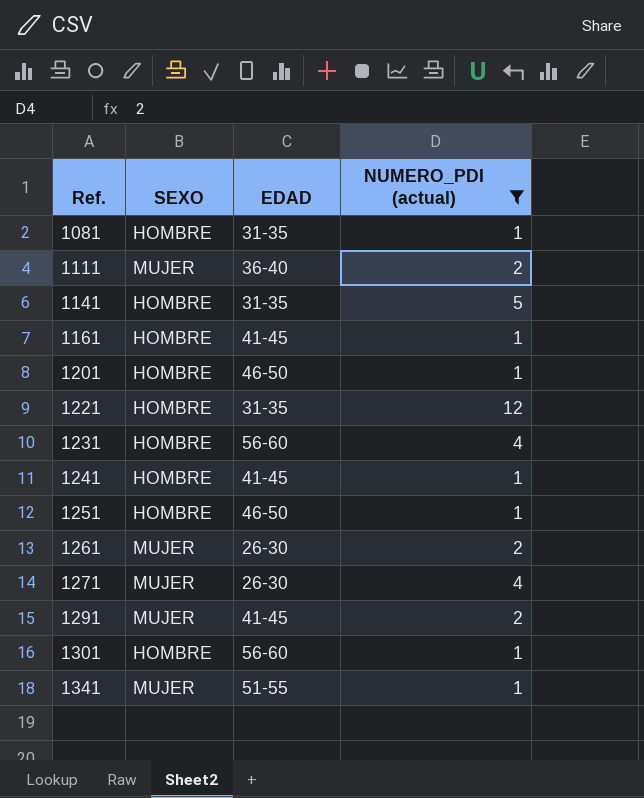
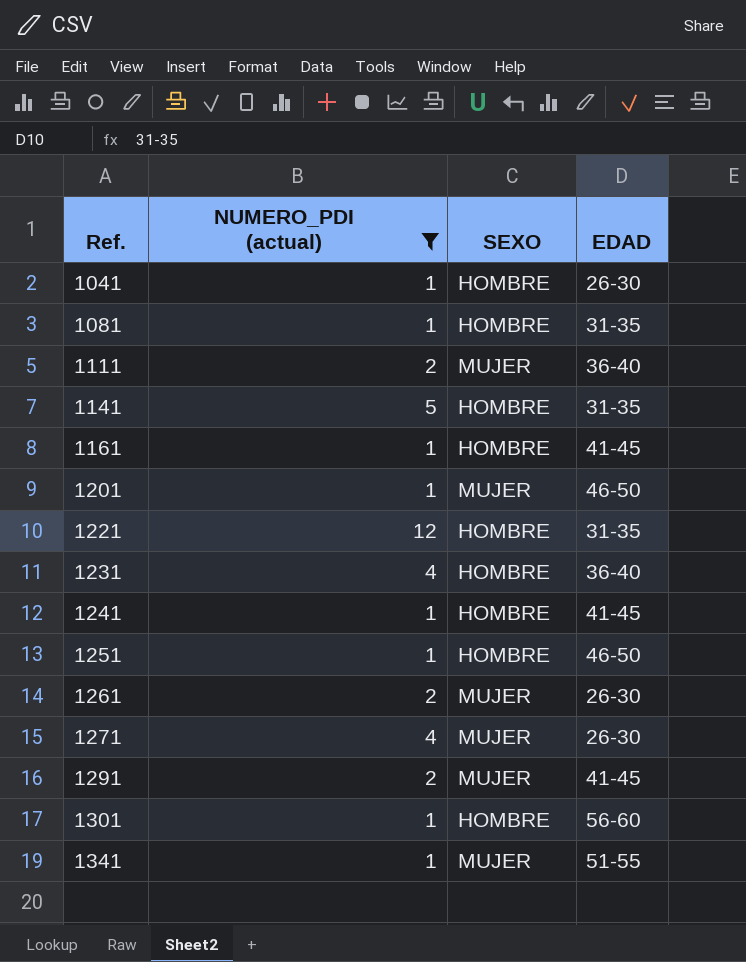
column NUMERO_PDI (actual) | position: 4 -> 2
row 1041: none -> 1 | HOMBRE | 26-30
1201 | SEXO: HOMBRE -> MUJER
1231 | EDAD: 56-60 -> 36-40

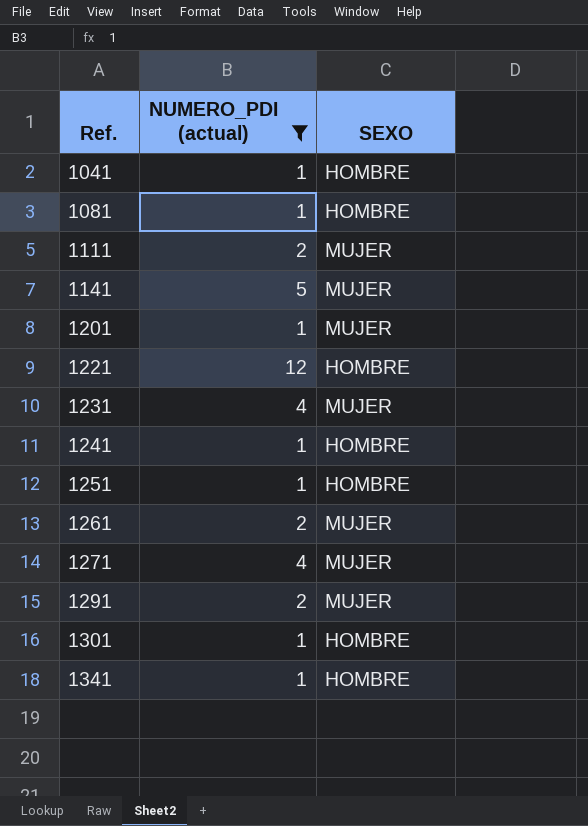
column EDAD | position: 4 -> none
row 1161: 1 | HOMBRE | 41-45 -> none
1141 | SEXO: HOMBRE -> MUJER
1231 | SEXO: HOMBRE -> MUJER
1341 | SEXO: MUJER -> HOMBRE

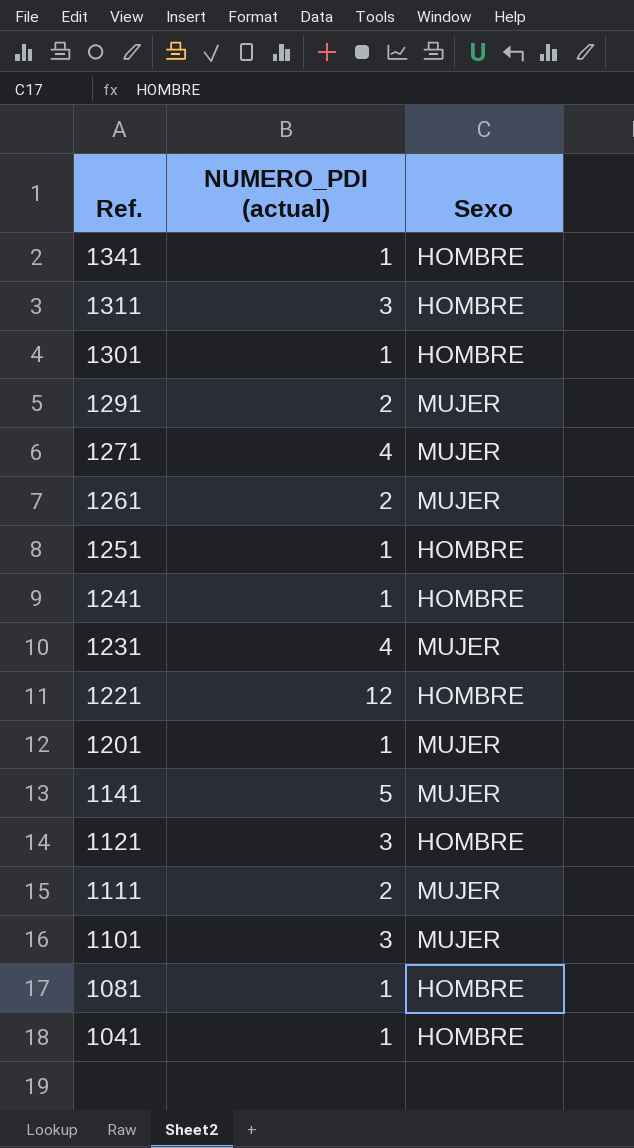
filter: NUMERO_PDI (actual) != 3 -> none
row order: Ref. ascending -> Ref. descending
column name: SEXO -> Sexo

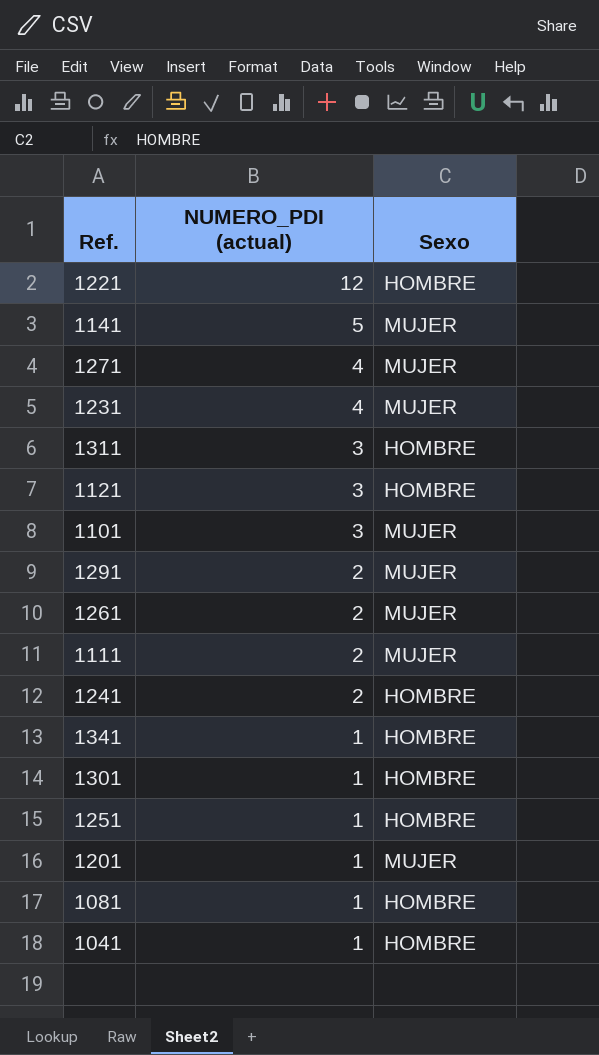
row order: Ref. descending -> NUMERO_PDI (actual) descending
1241 | NUMERO_PDI (actual): 1 -> 2

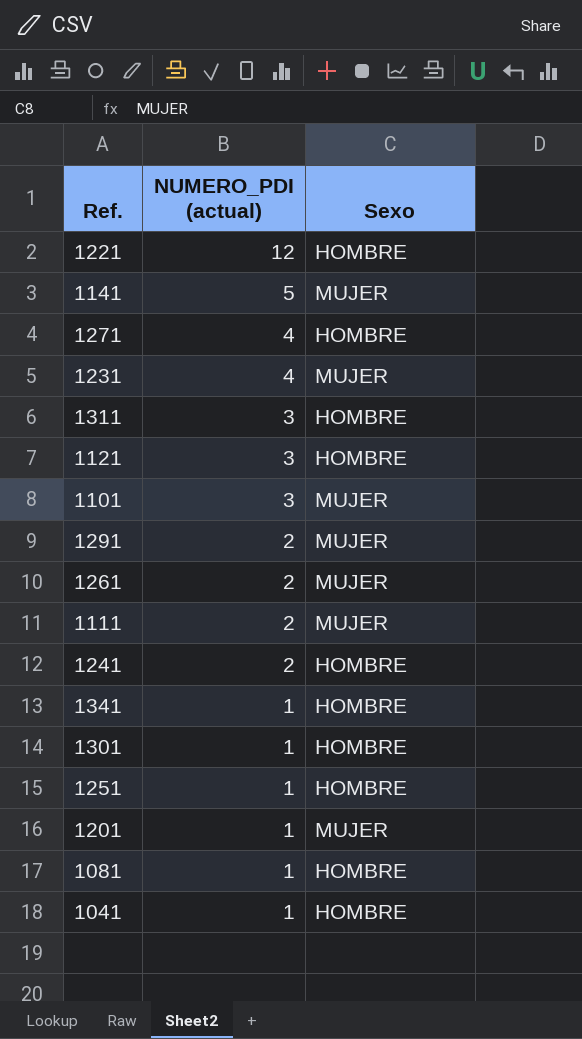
1271 | Sexo: MUJER -> HOMBRE

